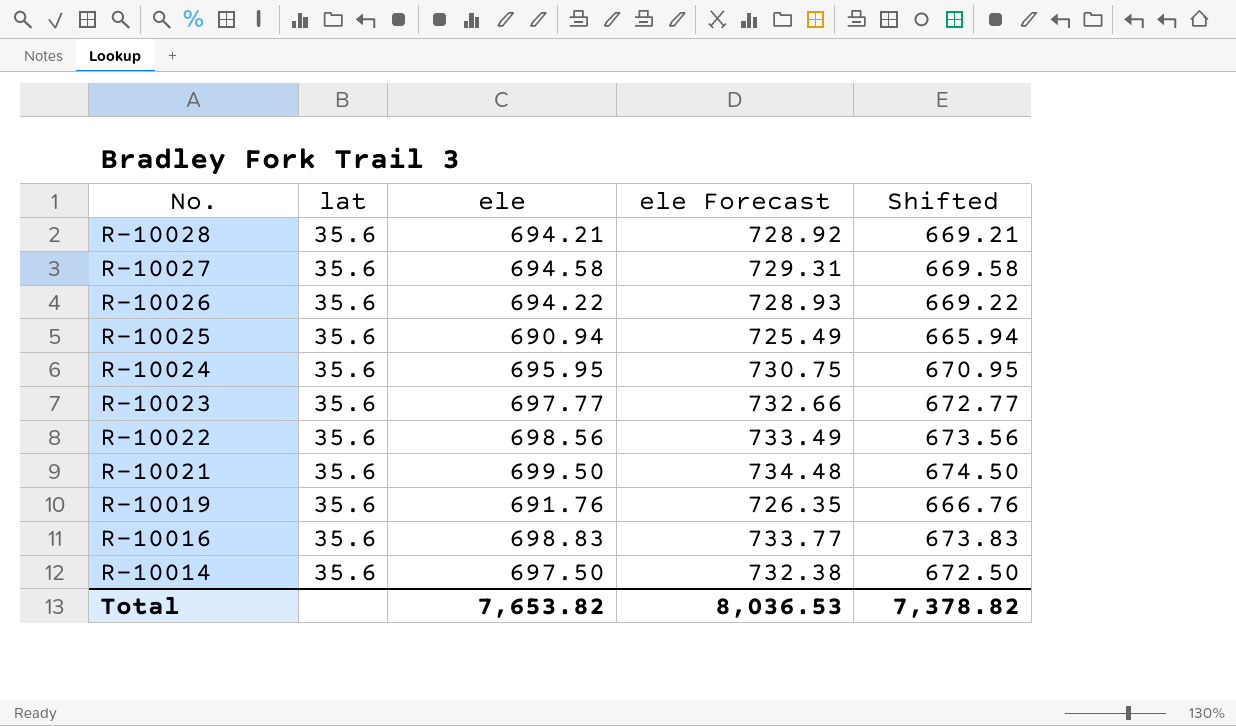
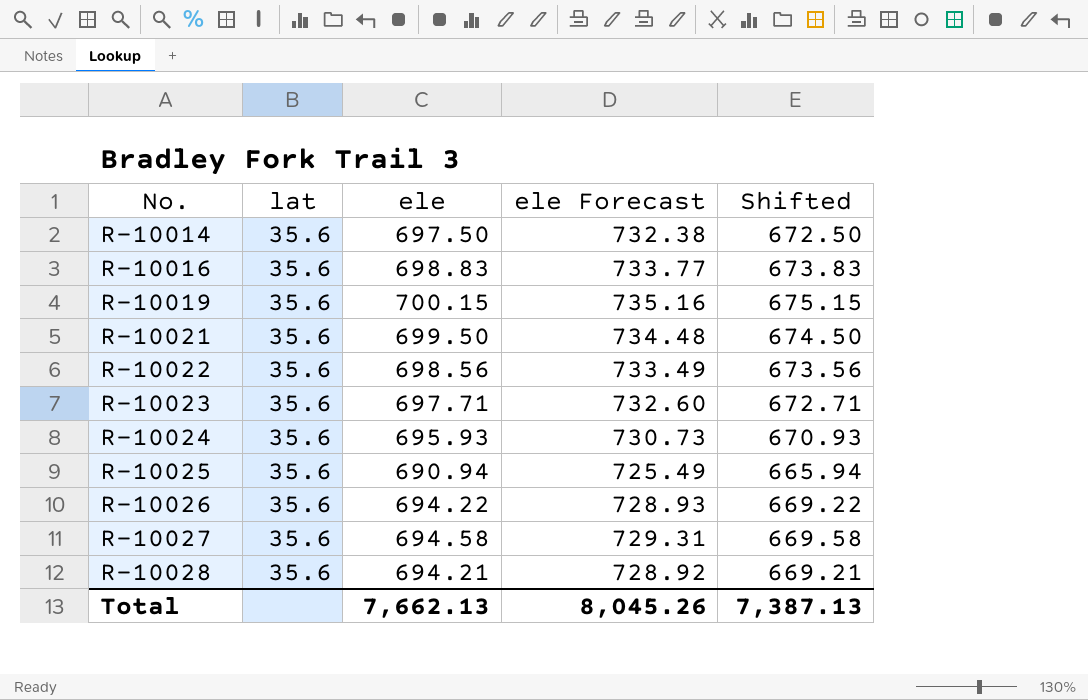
row order: No. descending -> No. ascending
R-10019 | ele: 691.76 -> 700.15
R-10019 | ele Forecast: 726.35 -> 735.16
R-10019 | Shifted: 666.76 -> 675.15
R-10023 | ele: 697.77 -> 697.71
R-10023 | ele Forecast: 732.66 -> 732.60
R-10023 | Shifted: 672.77 -> 672.71
R-10024 | ele: 695.95 -> 695.93
R-10024 | ele Forecast: 730.75 -> 730.73
R-10024 | Shifted: 670.95 -> 670.93
Total | ele: 7,653.82 -> 7,662.13
Total | ele Forecast: 8,036.53 -> 8,045.26
Total | Shifted: 7,378.82 -> 7,387.13

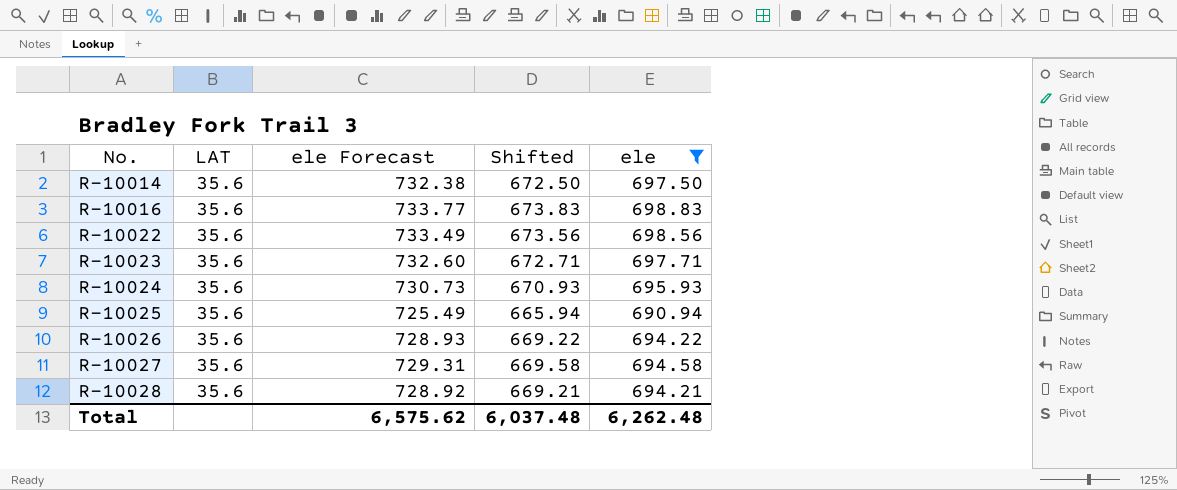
filter: none -> ele <= 698.83
column name: lat -> LAT
column ele | position: 3 -> 5
Total | ele Forecast: 8,045.26 -> 6,575.62
Total | Shifted: 7,387.13 -> 6,037.48
Total | ele: 7,662.13 -> 6,262.48

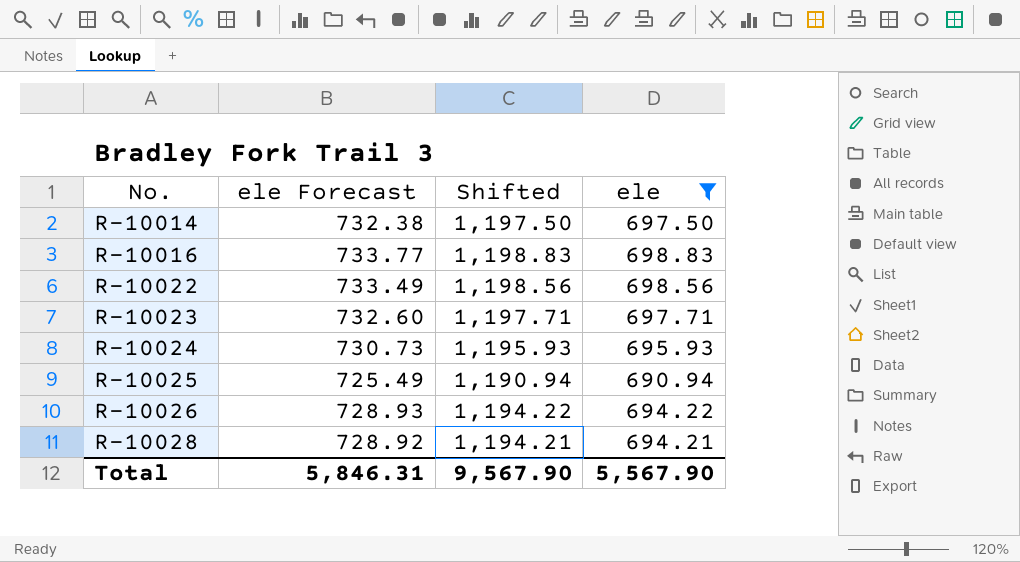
column LAT | position: 2 -> none
column Shifted | formula: [ele] - 25 -> [ele] + 500
row R-10027: 35.6 | 729.31 | 669.58 | 694.58 -> none
Total | ele Forecast: 6,575.62 -> 5,846.31
Total | Shifted: 6,037.48 -> 9,567.90
Total | ele: 6,262.48 -> 5,567.90

